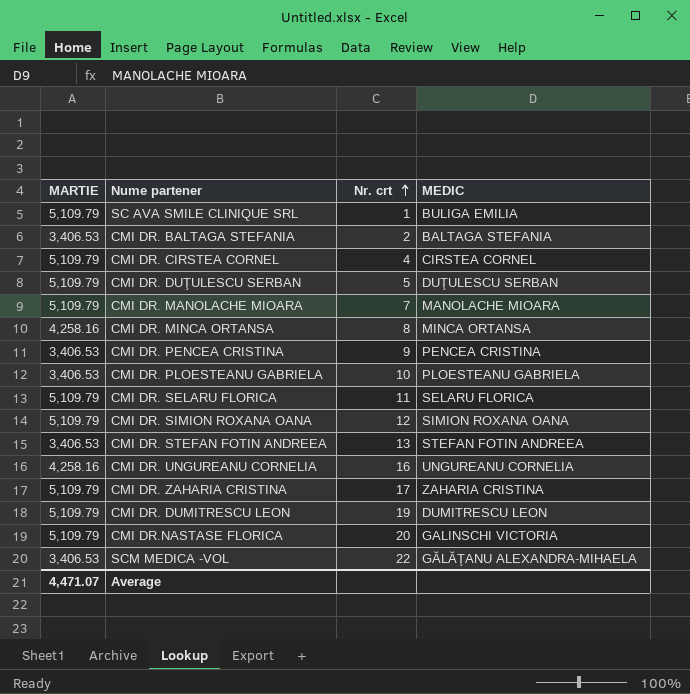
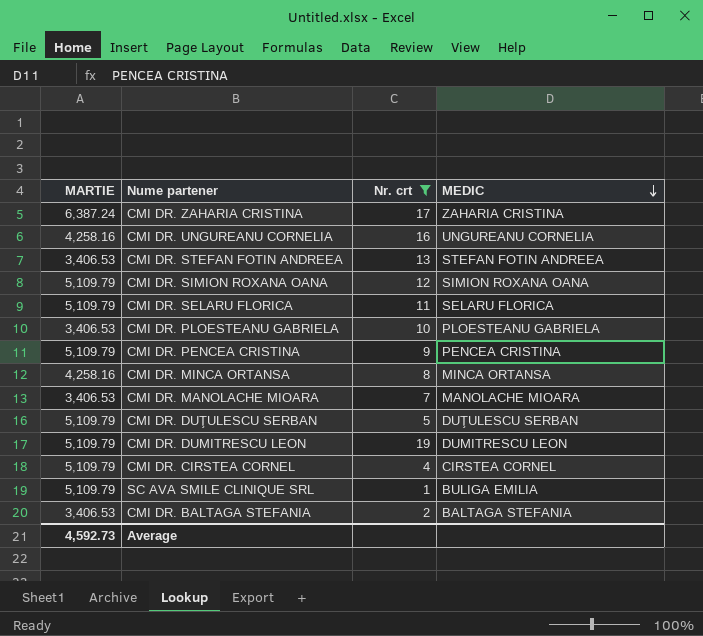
filter: none -> Nr. crt <= 19
row order: Nr. crt ascending -> MEDIC descending
CMI DR. ZAHARIA CRISTINA | MARTIE: 5,109.79 -> 6,387.24
CMI DR. PENCEA CRISTINA | MARTIE: 3,406.53 -> 5,109.79
CMI DR. MANOLACHE MIOARA | MARTIE: 5,109.79 -> 3,406.53
Average | MARTIE: 4,471.07 -> 4,592.73

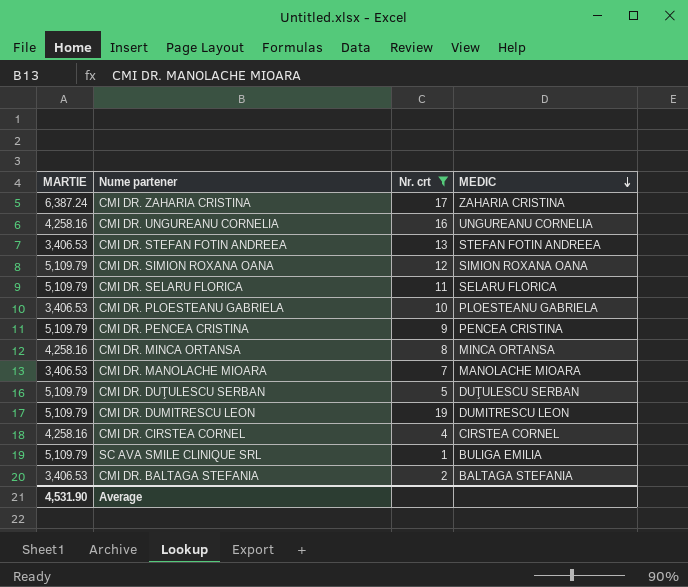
CMI DR. CIRSTEA CORNEL | MARTIE: 5,109.79 -> 4,258.16
Average | MARTIE: 4,592.73 -> 4,531.90

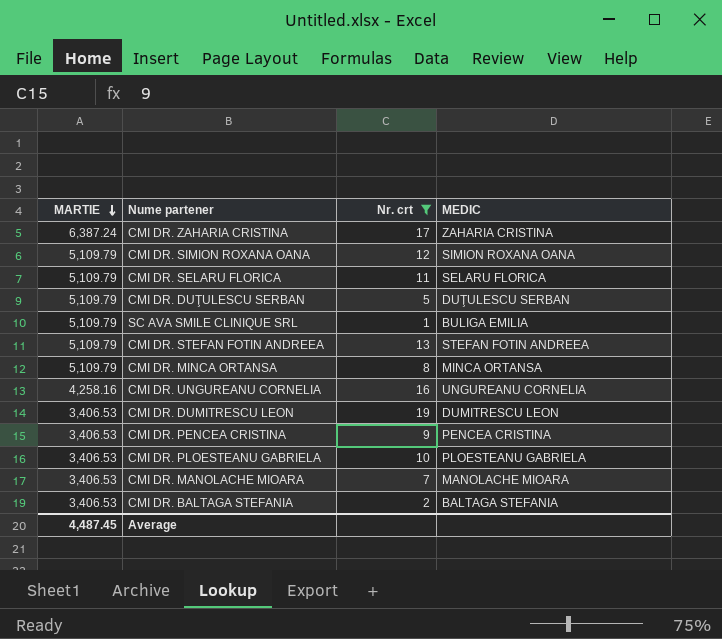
row order: MEDIC descending -> MARTIE descending
row CMI DR. CIRSTEA CORNEL: 4,258.16 | 4 | CIRSTEA CORNEL -> none
CMI DR. STEFAN FOTIN ANDREEA | MARTIE: 3,406.53 -> 5,109.79
CMI DR. MINCA ORTANSA | MARTIE: 4,258.16 -> 5,109.79
CMI DR. DUMITRESCU LEON | MARTIE: 5,109.79 -> 3,406.53
CMI DR. PENCEA CRISTINA | MARTIE: 5,109.79 -> 3,406.53
Average | MARTIE: 4,531.90 -> 4,487.45

